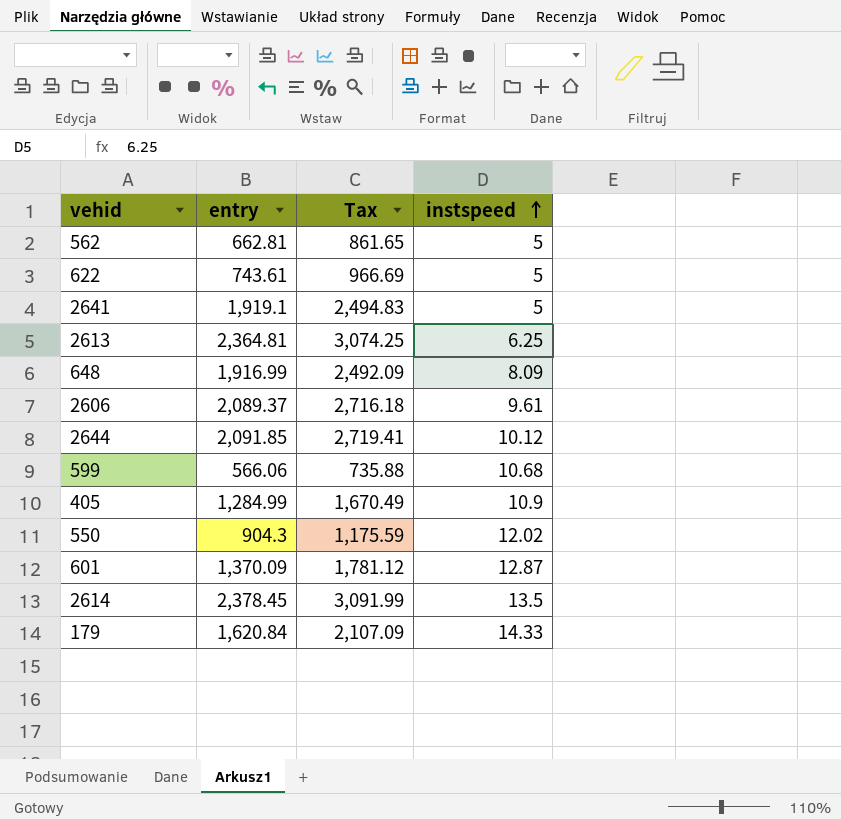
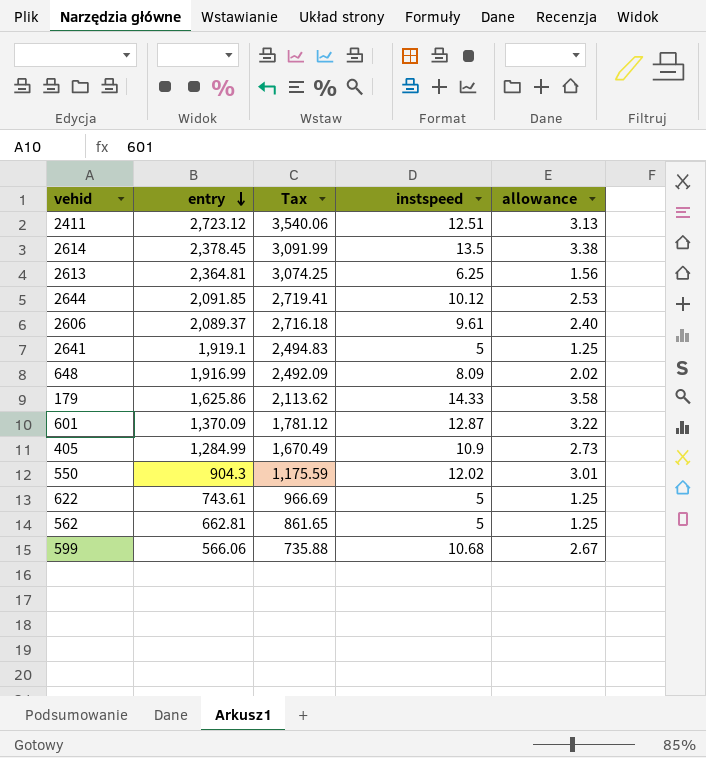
row order: instspeed ascending -> entry descending
column allowance | formula: none -> [instspeed] * 0.25
row 2411: none -> 2,723.12 | 3,540.06 | 12.51 | 3.13
179 | entry: 1,620.84 -> 1,625.86
179 | Tax: 2,107.09 -> 2,113.62

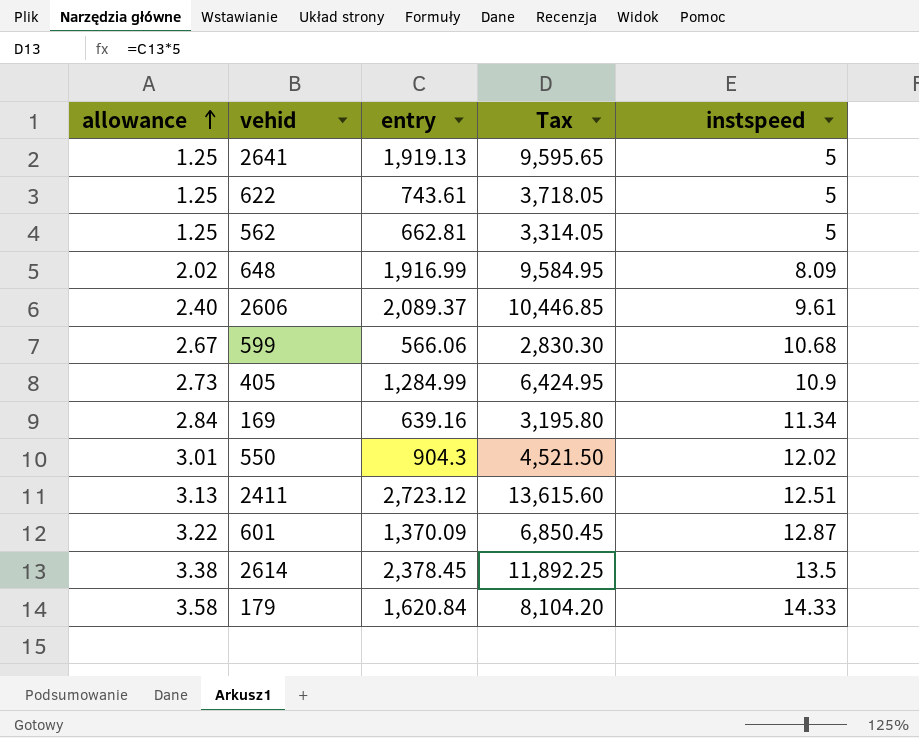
row order: entry descending -> allowance ascending
column allowance | position: 5 -> 1
column Tax | formula: [entry] * 1.3 -> [entry] * 5
row 2613: 2,364.81 | 3,074.25 | 6.25 | 1.56 -> none
row 2644: 2,091.85 | 2,719.41 | 10.12 | 2.53 -> none
2641 | entry: 1,919.1 -> 1,919.13
row 169: none -> 2.84 | 639.16 | 3,195.80 | 11.34
179 | entry: 1,625.86 -> 1,620.84

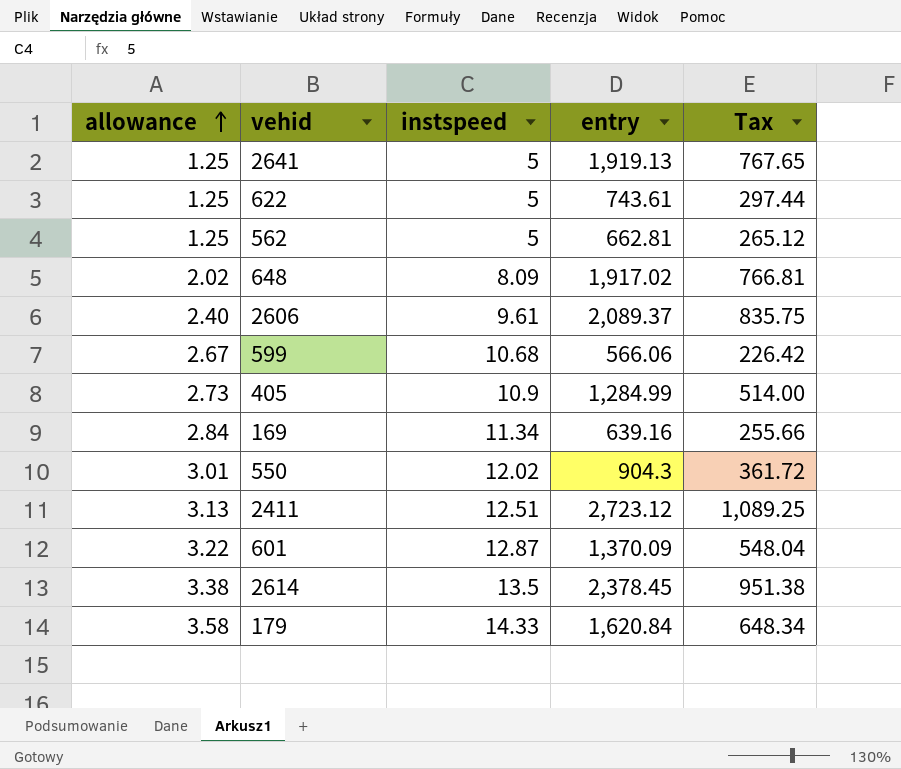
column instspeed | position: 5 -> 3
column Tax | formula: [entry] * 5 -> [entry] * 0.4
648 | entry: 1,916.99 -> 1,917.02

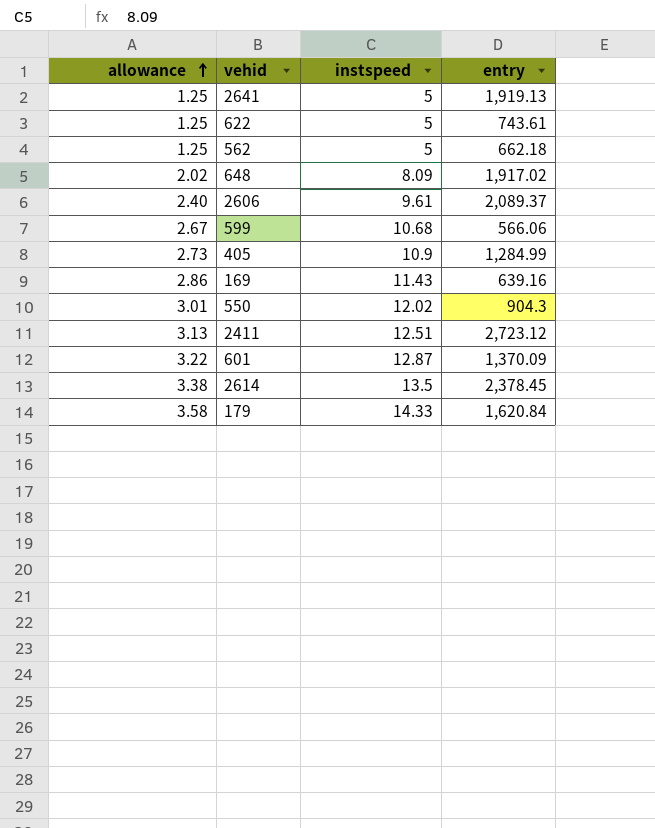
column Tax | formula: [entry] * 0.4 -> none
562 | entry: 662.81 -> 662.18
169 | allowance: 2.84 -> 2.86
169 | instspeed: 11.34 -> 11.43

